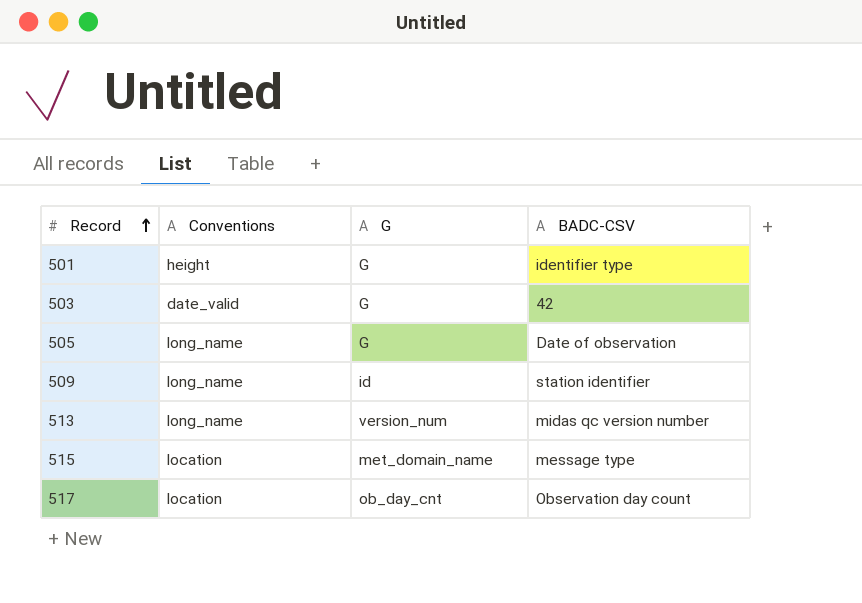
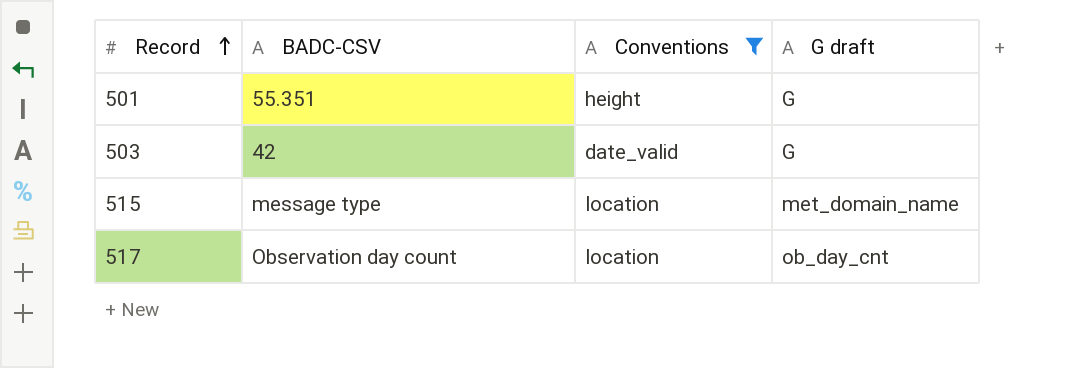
filter: none -> Conventions != long_name
column BADC-CSV | position: 4 -> 2
column name: G -> G draft
501 | BADC-CSV: identifier type -> 55.351

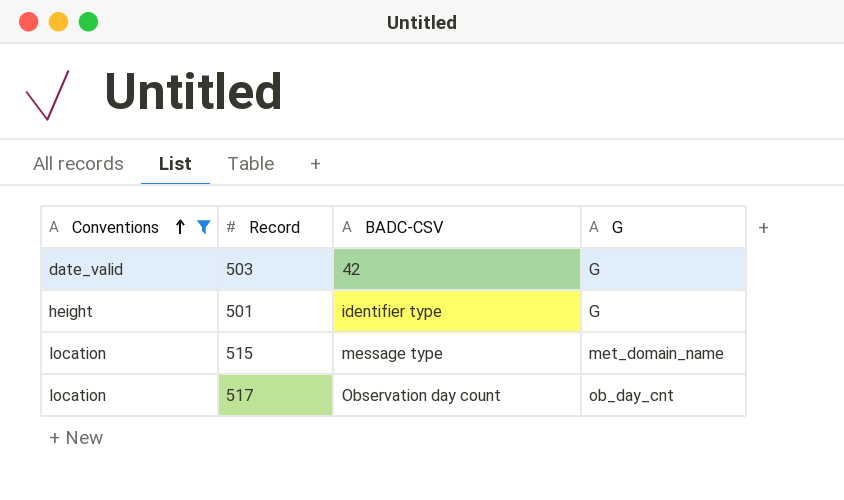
row order: Record ascending -> Conventions ascending
column Conventions | position: 3 -> 1
column name: G draft -> G
501 | BADC-CSV: 55.351 -> identifier type

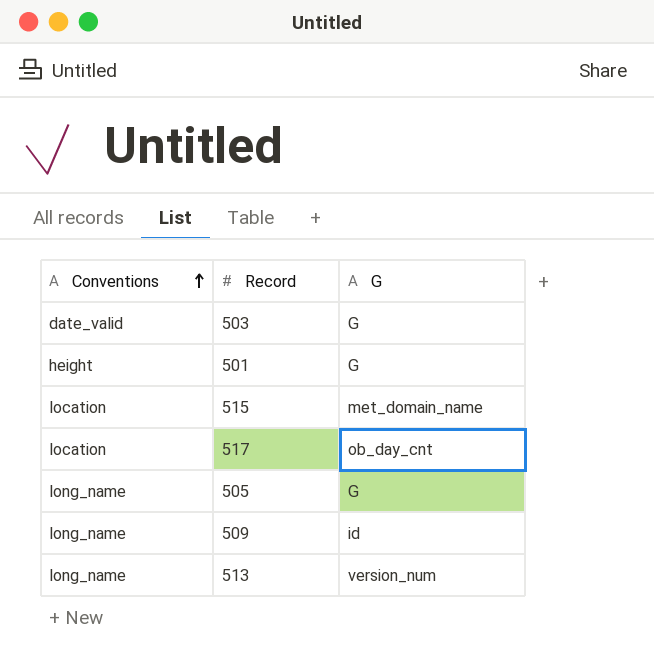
filter: Conventions != long_name -> none
column BADC-CSV | position: 3 -> none

